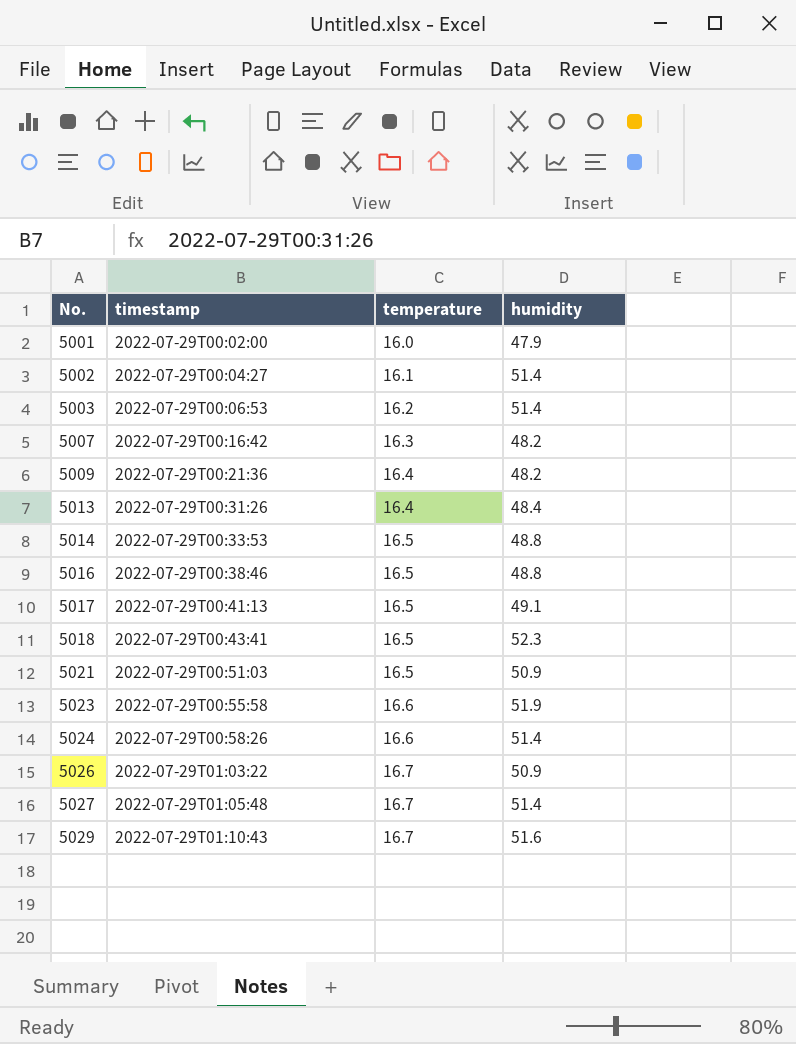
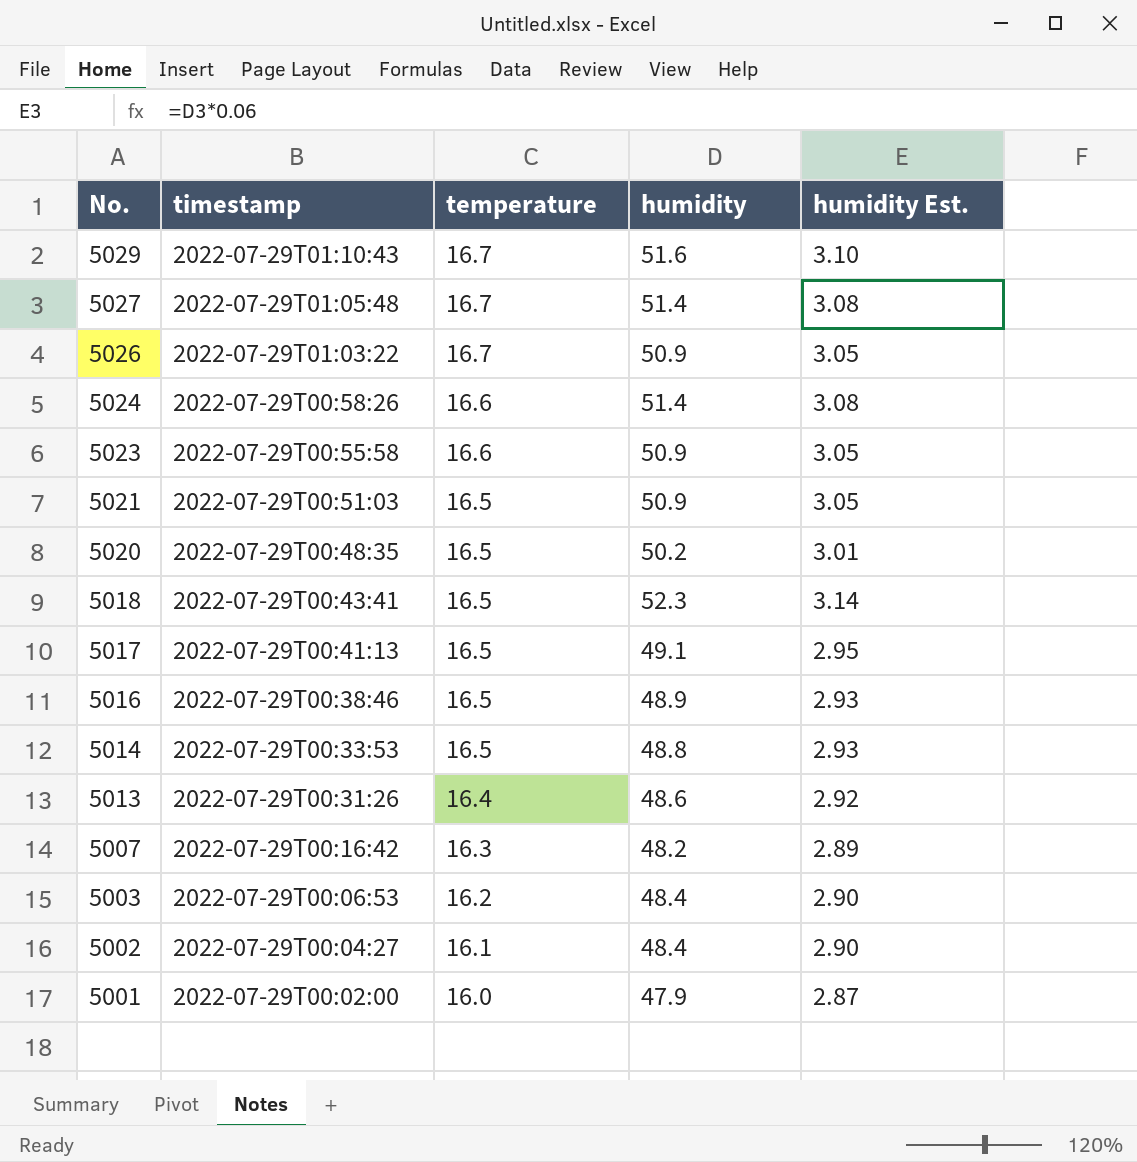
row order: No. ascending -> No. descending
column humidity Est. | formula: none -> [humidity] * 0.06
row 5009: 2022-07-29T00:21:36 | 16.4 | 48.2 -> none
5023 | humidity: 51.9 -> 50.9
row 5020: none -> 2022-07-29T00:48:35 | 16.5 | 50.2 | 3.01
5016 | humidity: 48.8 -> 48.9
5013 | humidity: 48.4 -> 48.6
5003 | humidity: 51.4 -> 48.4
5002 | humidity: 51.4 -> 48.4

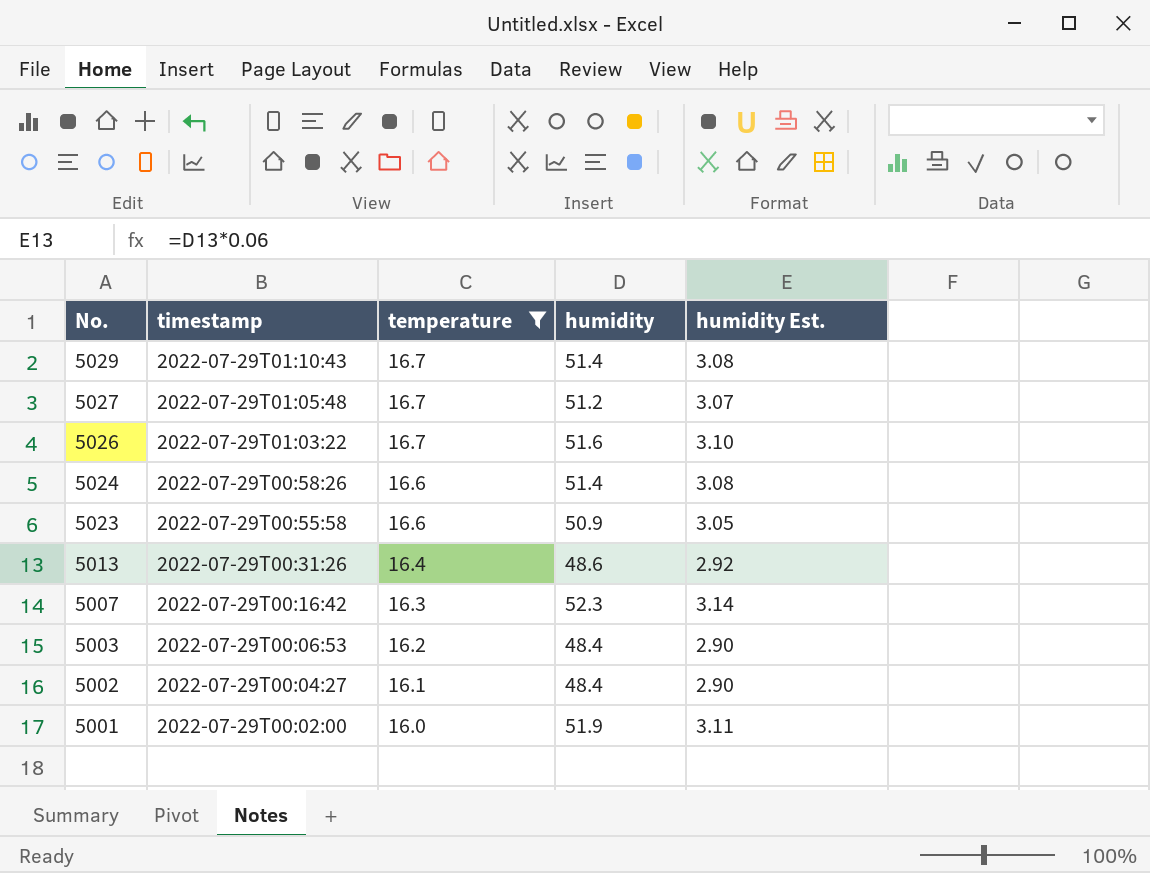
filter: none -> temperature != 16.5
5029 | humidity: 51.6 -> 51.4
5029 | humidity Est.: 3.10 -> 3.08
5027 | humidity: 51.4 -> 51.2
5027 | humidity Est.: 3.08 -> 3.07
5026 | humidity: 50.9 -> 51.6
5026 | humidity Est.: 3.05 -> 3.10
5007 | humidity: 48.2 -> 52.3
5007 | humidity Est.: 2.89 -> 3.14
5001 | humidity: 47.9 -> 51.9
5001 | humidity Est.: 2.87 -> 3.11

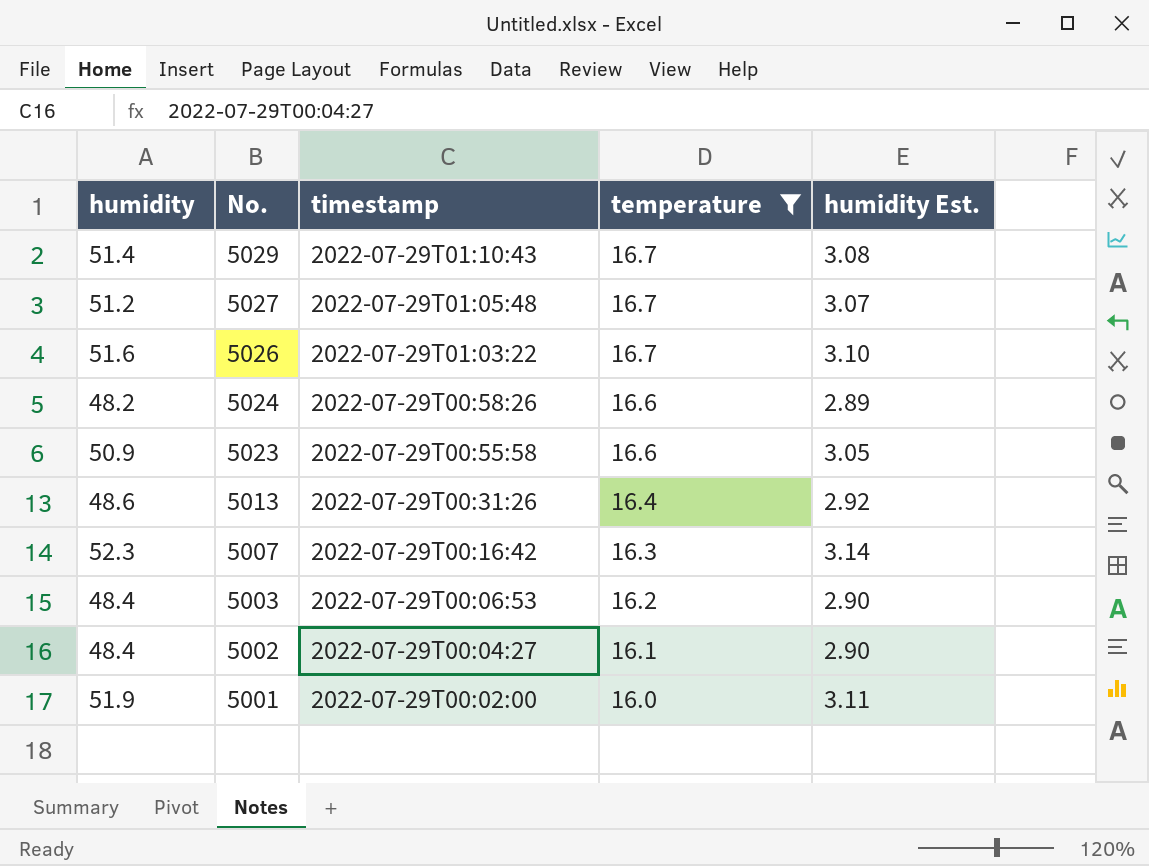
column humidity | position: 4 -> 1
5024 | humidity: 51.4 -> 48.2
5024 | humidity Est.: 3.08 -> 2.89

